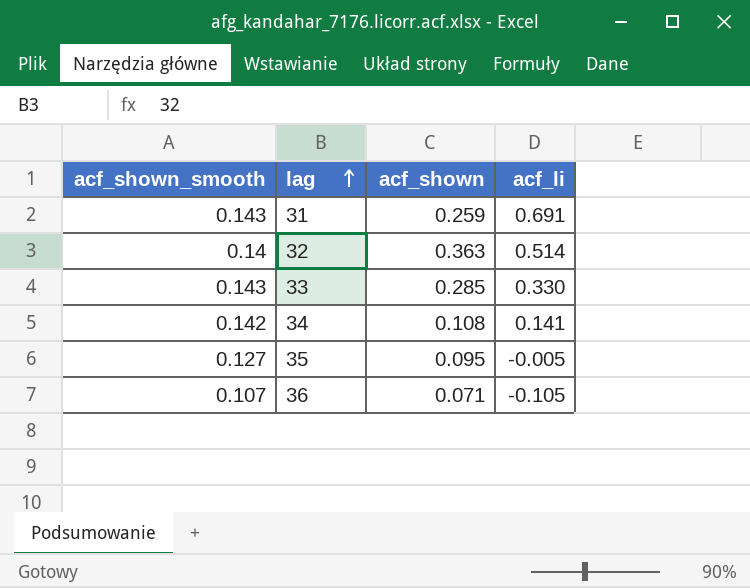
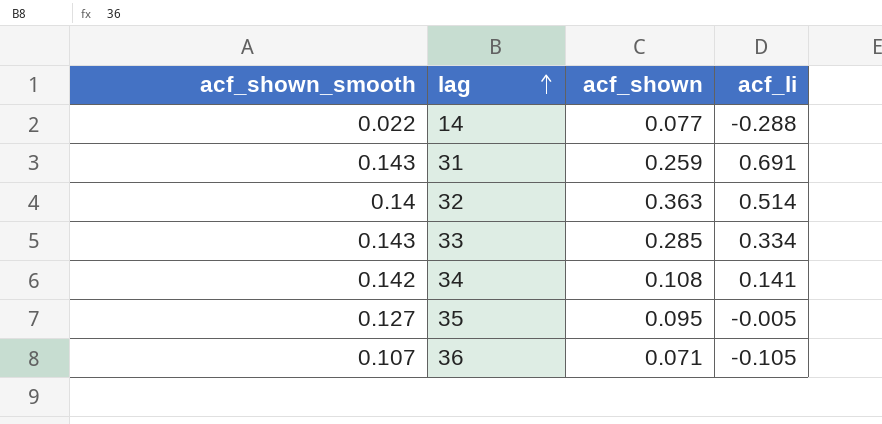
row 14: none -> 0.022 | 0.077 | -0.288
33 | acf_li: 0.330 -> 0.334

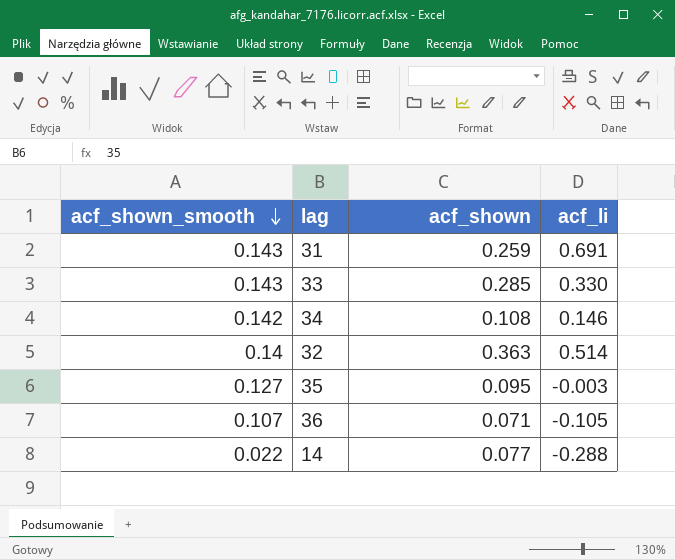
row order: lag ascending -> acf_shown_smooth descending
33 | acf_li: 0.334 -> 0.330
34 | acf_li: 0.141 -> 0.146
35 | acf_li: -0.005 -> -0.003

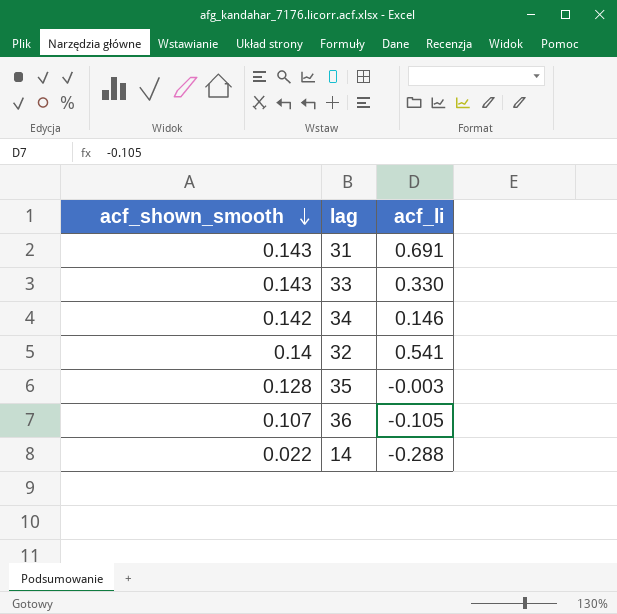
column acf_shown | position: 3 -> none
32 | acf_li: 0.514 -> 0.541
35 | acf_shown_smooth: 0.127 -> 0.128

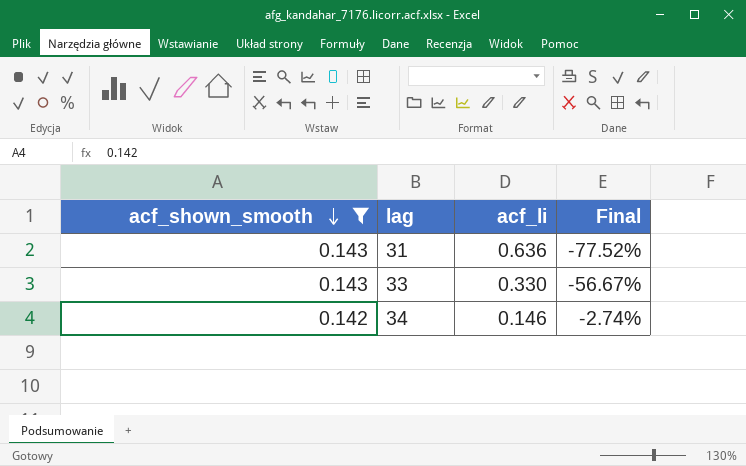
filter: none -> acf_shown_smooth >= 0.142
column Final | formula: none -> ([acf_shown_smooth] - [acf_li]) / [acf_li]
31 | acf_li: 0.691 -> 0.636

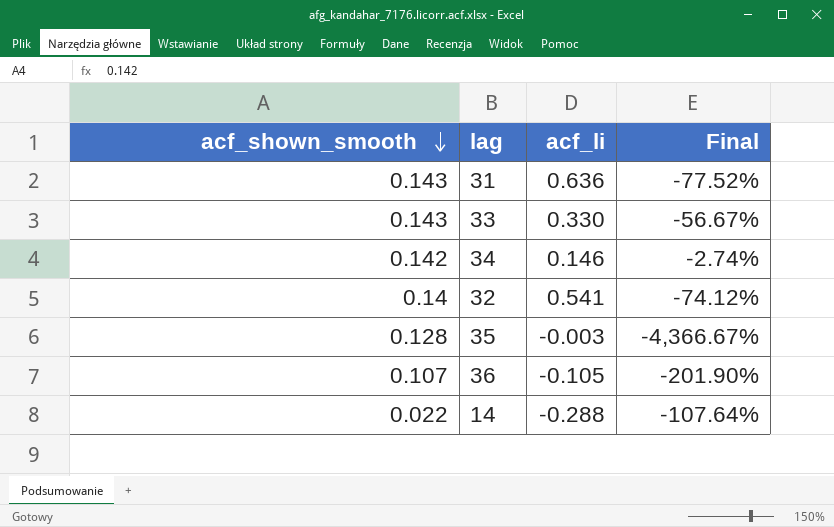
filter: acf_shown_smooth >= 0.142 -> none

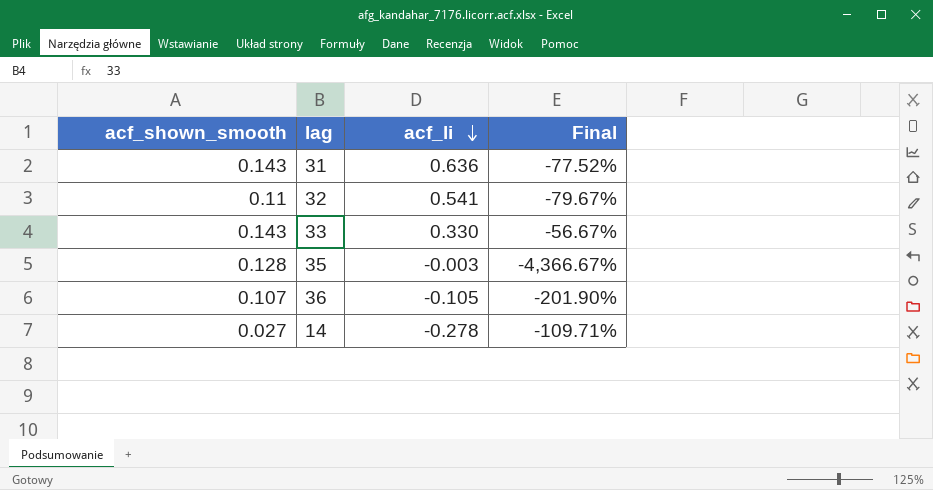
row order: acf_shown_smooth descending -> acf_li descending
row 34: 0.142 | 0.146 | -2.74% -> none
32 | acf_shown_smooth: 0.14 -> 0.11
32 | Final: -74.12% -> -79.67%
14 | acf_shown_smooth: 0.022 -> 0.027
14 | acf_li: -0.288 -> -0.278
14 | Final: -107.64% -> -109.71%

